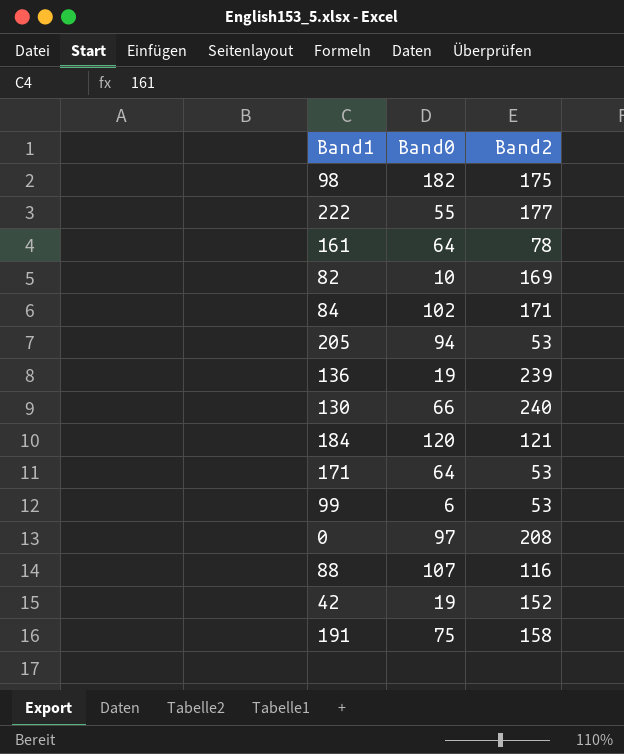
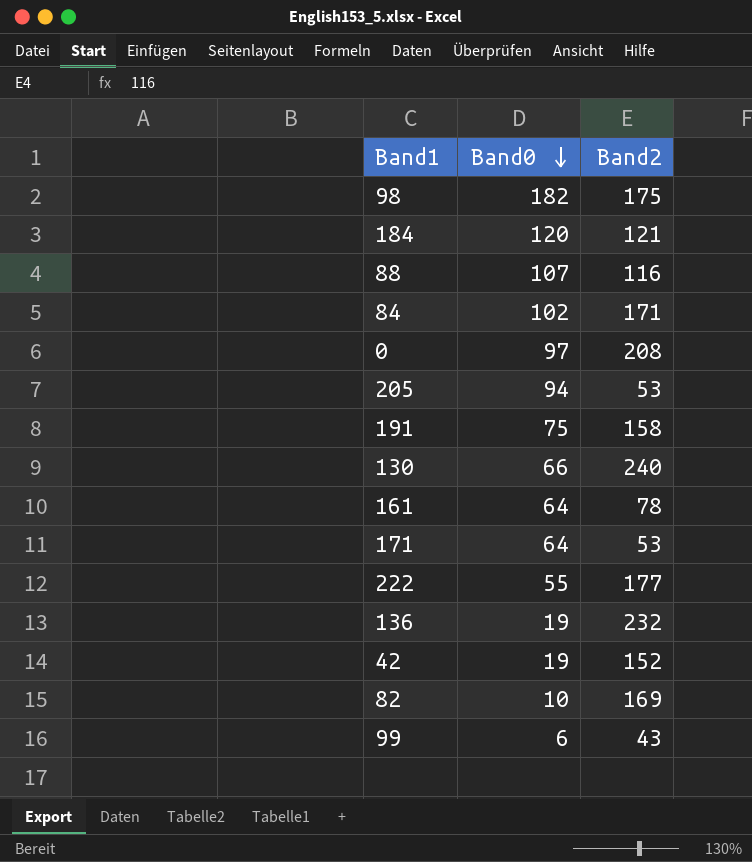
row order: none -> Band0 descending
136 | Band2: 239 -> 232
99 | Band2: 53 -> 43

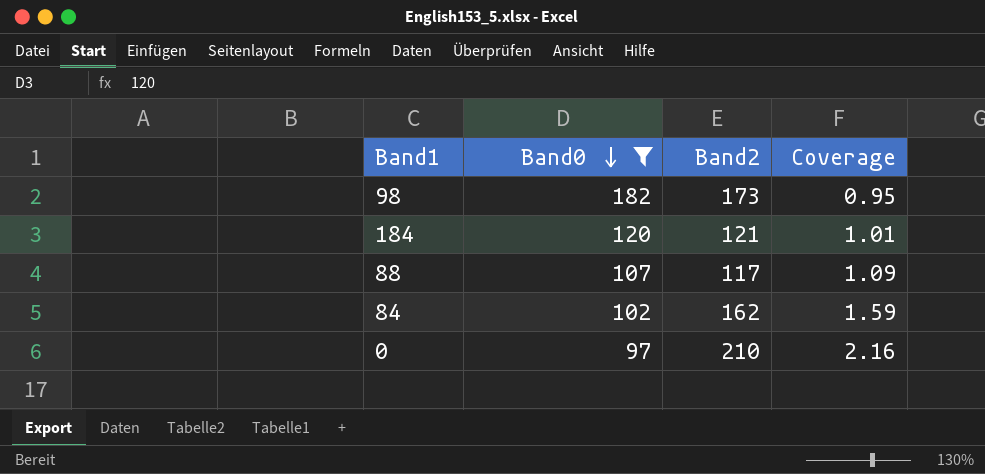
filter: none -> Band0 >= 97
column Coverage | formula: none -> [Band2] / [Band0]
98 | Band2: 175 -> 173
88 | Band2: 116 -> 117
84 | Band2: 171 -> 162
0 | Band2: 208 -> 210

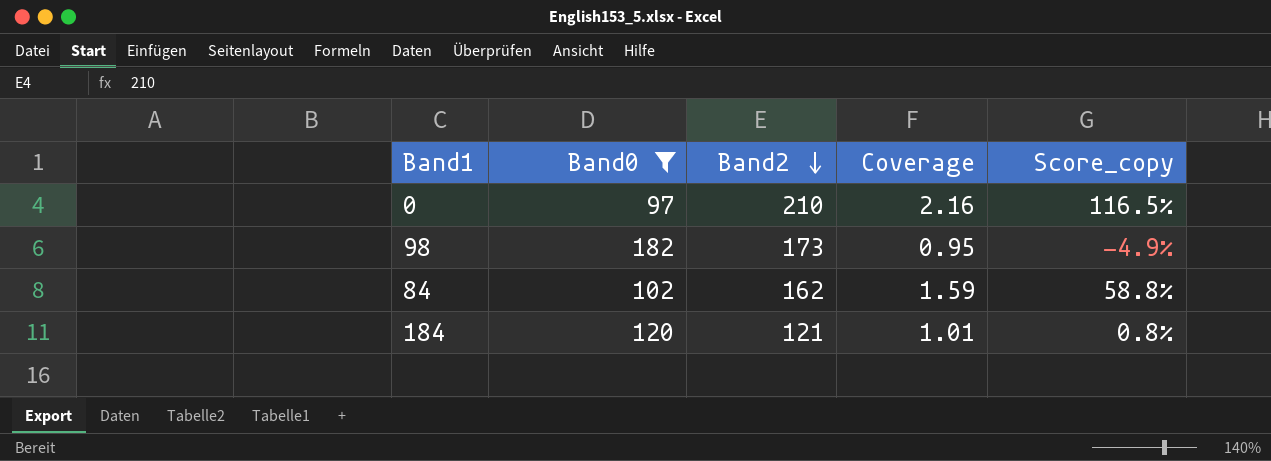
row order: Band0 descending -> Band2 descending
column Score_copy | formula: none -> ([Band2] - [Band0]) / [Band0]
row 88: 107 | 117 | 1.09 -> none

